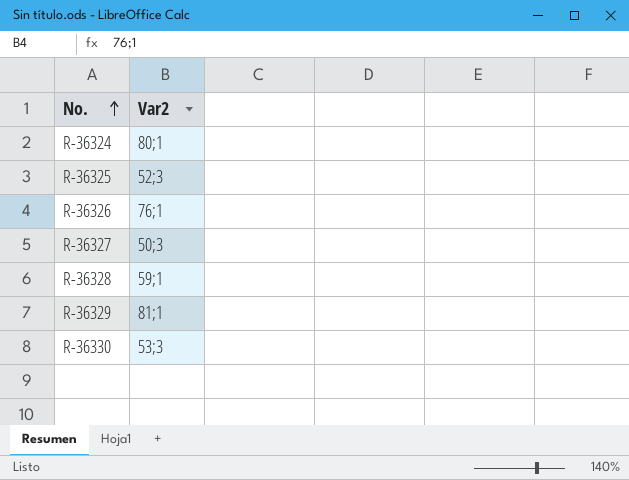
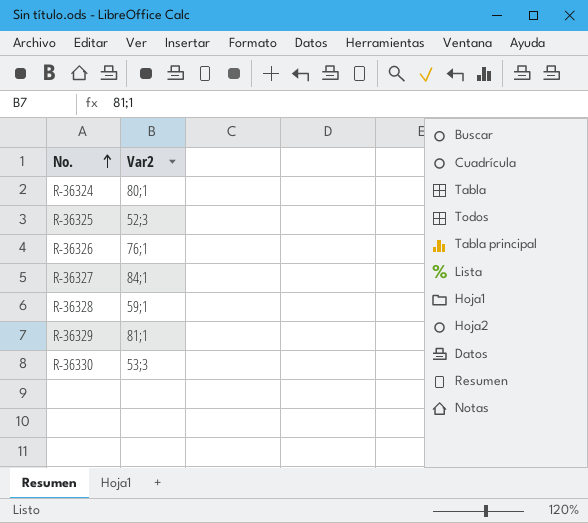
R-36327 | Var2: 50;3 -> 84;1

